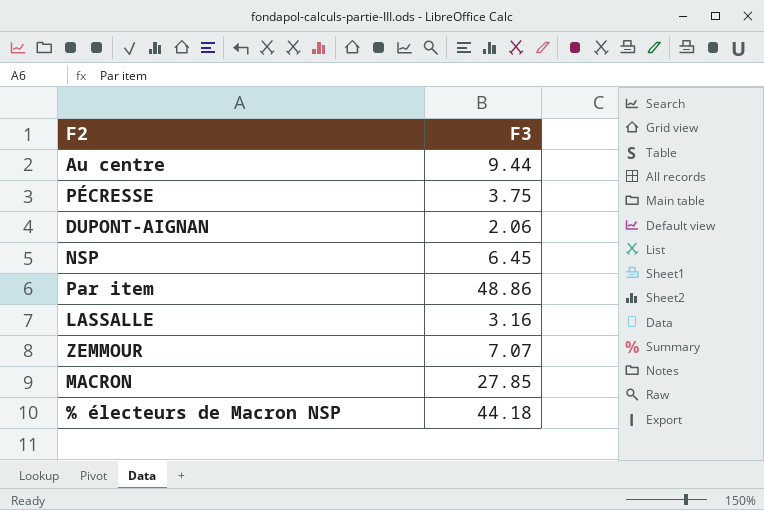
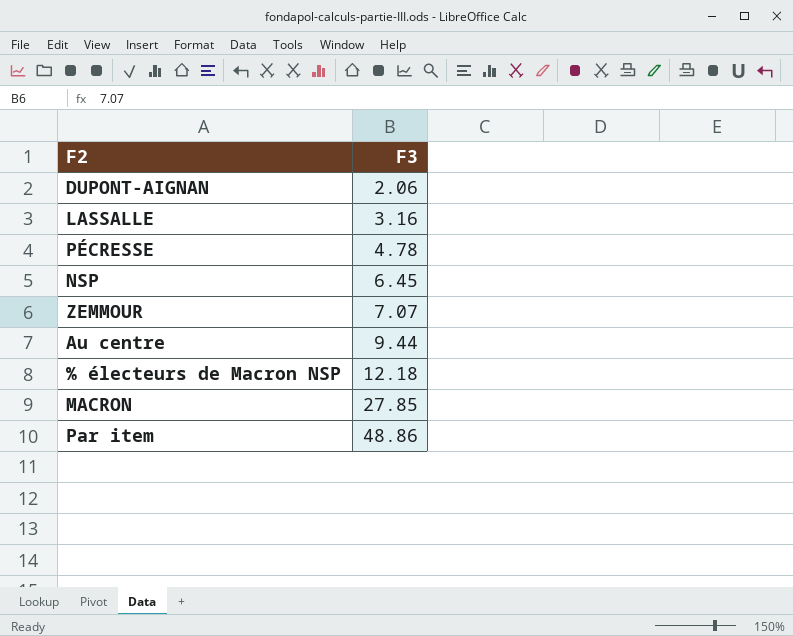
row order: none -> F3 ascending
PÉCRESSE | F3: 3.75 -> 4.78
% électeurs de Macron NSP | F3: 44.18 -> 12.18

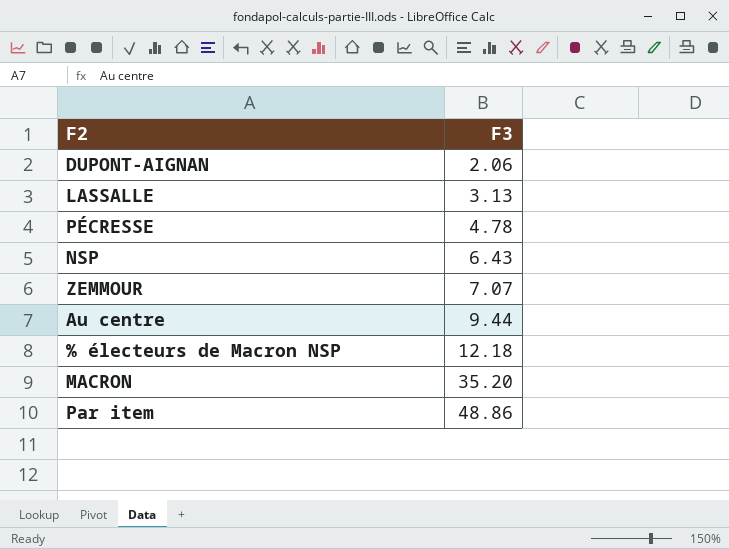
LASSALLE | F3: 3.16 -> 3.13
NSP | F3: 6.45 -> 6.43
MACRON | F3: 27.85 -> 35.20

